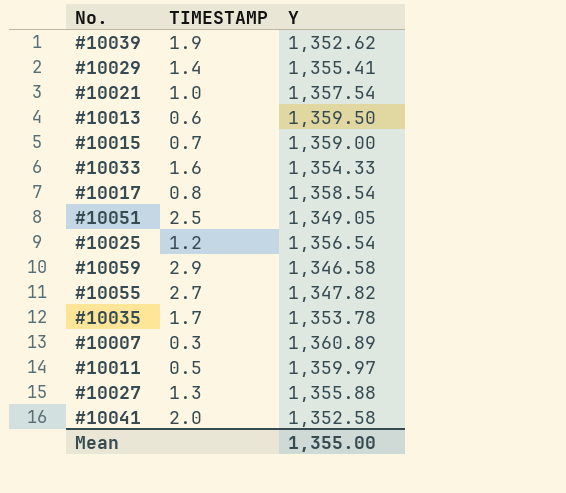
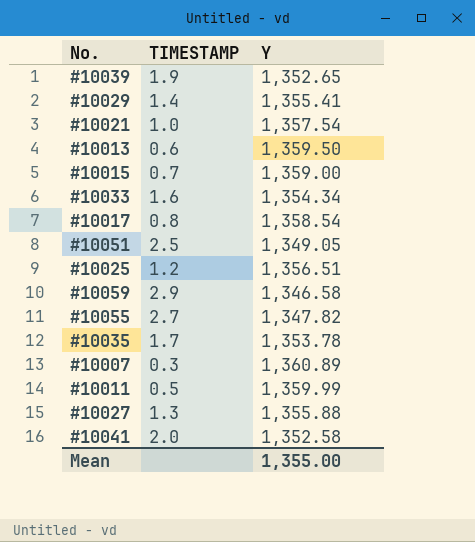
#10039 | Y: 1,352.62 -> 1,352.65
#10033 | Y: 1,354.33 -> 1,354.34
#10025 | Y: 1,356.54 -> 1,356.51
#10011 | Y: 1,359.97 -> 1,359.99

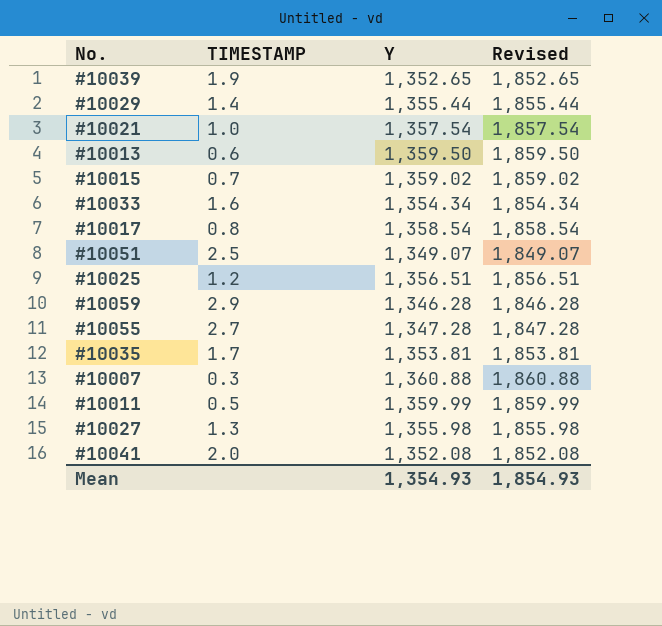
column Revised | formula: none -> [Y] + 500
#10029 | Y: 1,355.41 -> 1,355.44
#10015 | Y: 1,359.00 -> 1,359.02
#10051 | Y: 1,349.05 -> 1,349.07
#10059 | Y: 1,346.58 -> 1,346.28
#10055 | Y: 1,347.82 -> 1,347.28
#10035 | Y: 1,353.78 -> 1,353.81
#10007 | Y: 1,360.89 -> 1,360.88
#10027 | Y: 1,355.88 -> 1,355.98
#10041 | Y: 1,352.58 -> 1,352.08
Mean | Y: 1,355.00 -> 1,354.93

